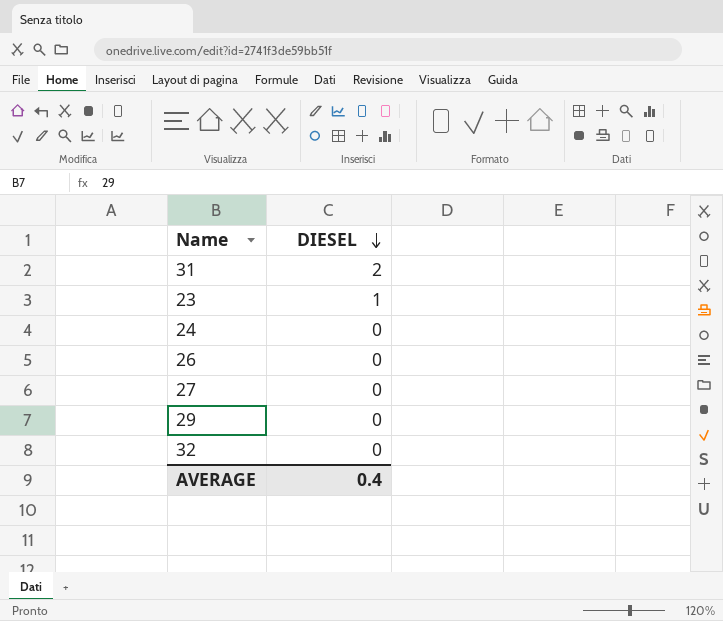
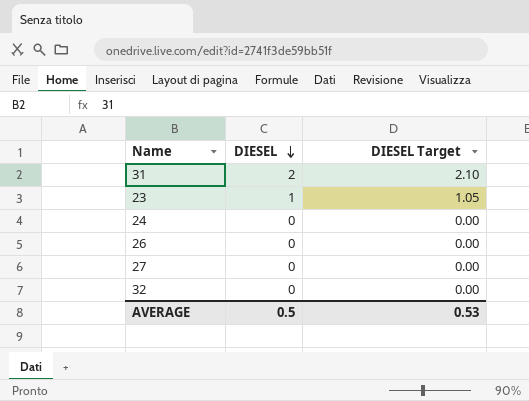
column DIESEL Target | formula: none -> [DIESEL] * 1.05
row 29: 0 -> none
AVERAGE | DIESEL: 0.4 -> 0.5

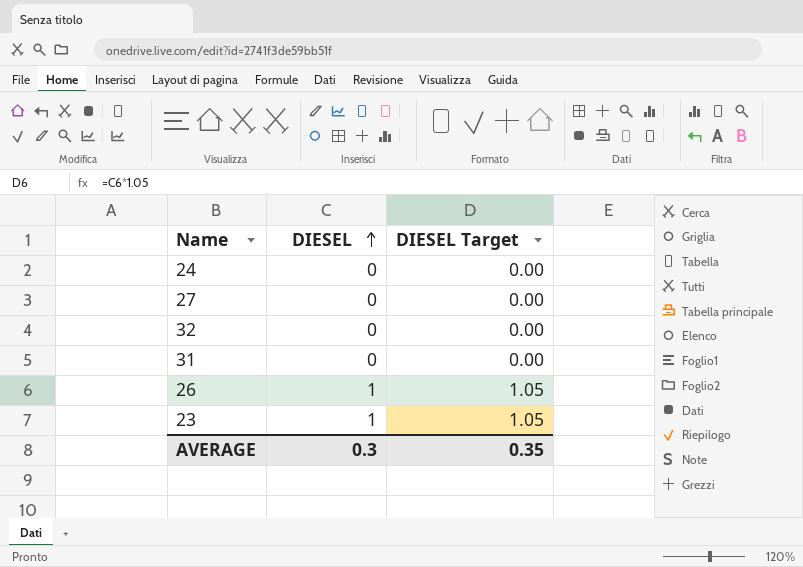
row order: DIESEL descending -> DIESEL ascending
31 | DIESEL: 2 -> 0
31 | DIESEL Target: 2.10 -> 0.00
26 | DIESEL: 0 -> 1
26 | DIESEL Target: 0.00 -> 1.05
AVERAGE | DIESEL: 0.5 -> 0.3
AVERAGE | DIESEL Target: 0.53 -> 0.35

